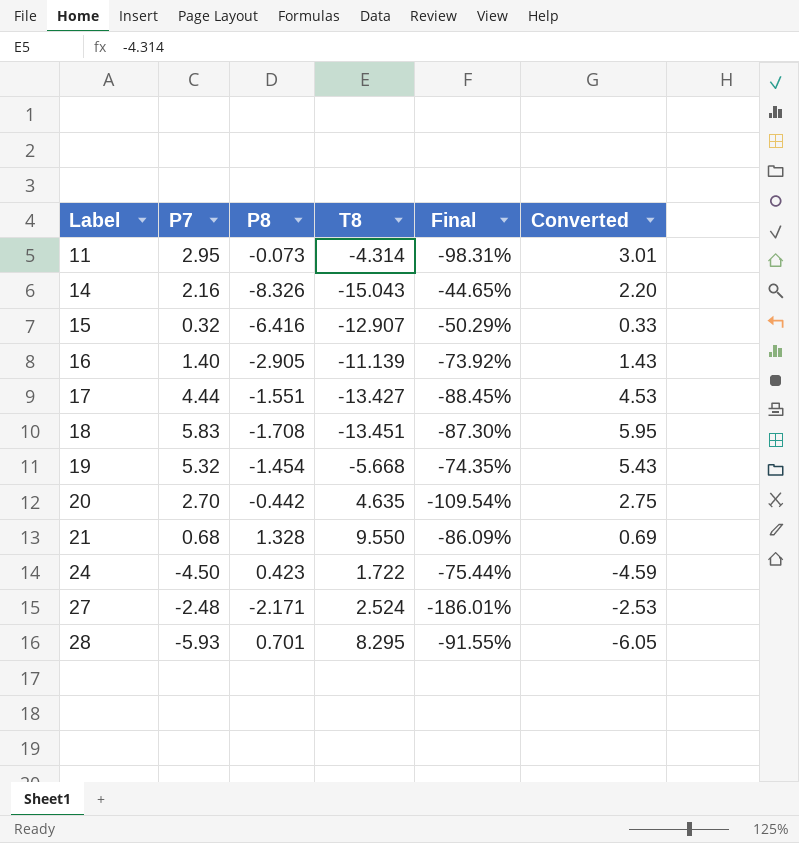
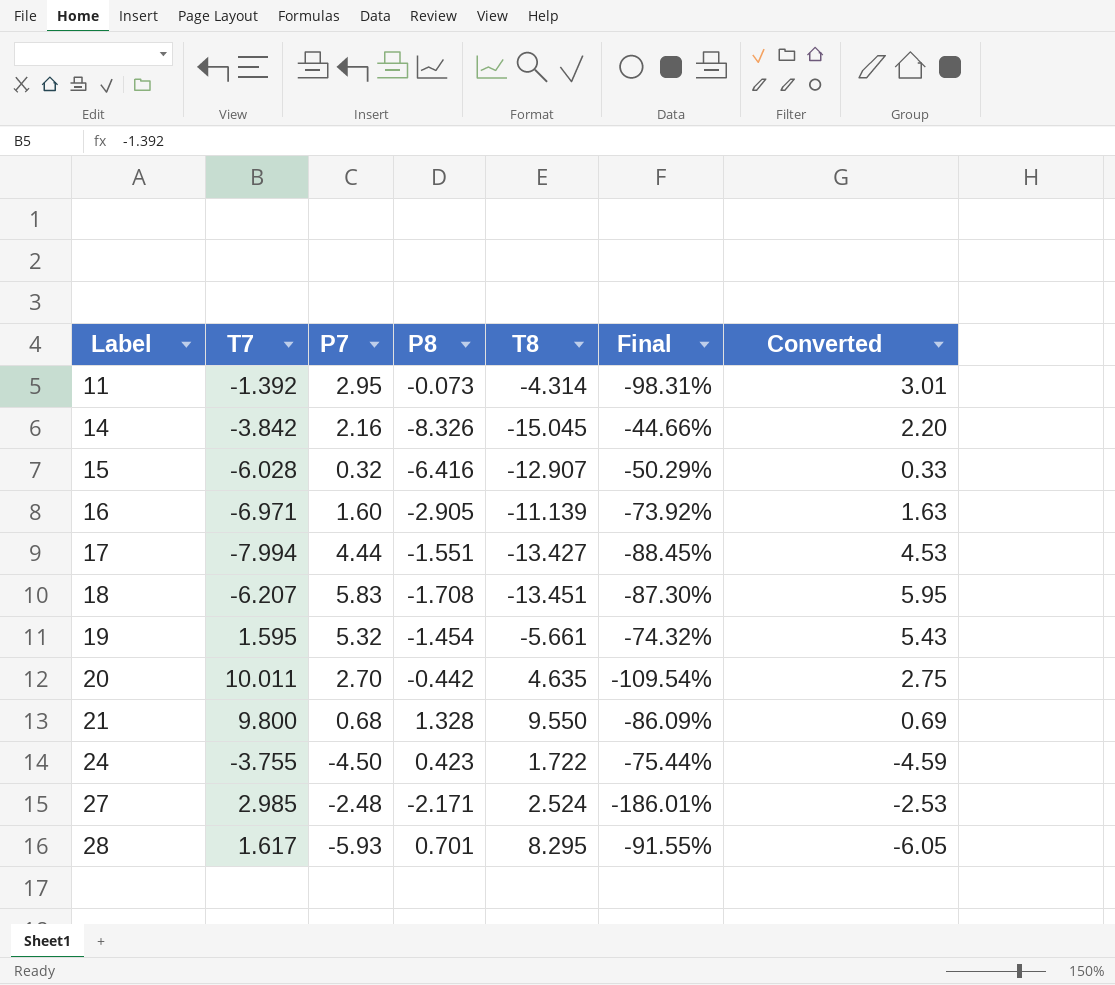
column T7 | position: none -> 2
14 | T8: -15.043 -> -15.045
14 | Final: -44.65% -> -44.66%
16 | P7: 1.40 -> 1.60
16 | Converted: 1.43 -> 1.63
19 | T8: -5.668 -> -5.661
19 | Final: -74.35% -> -74.32%

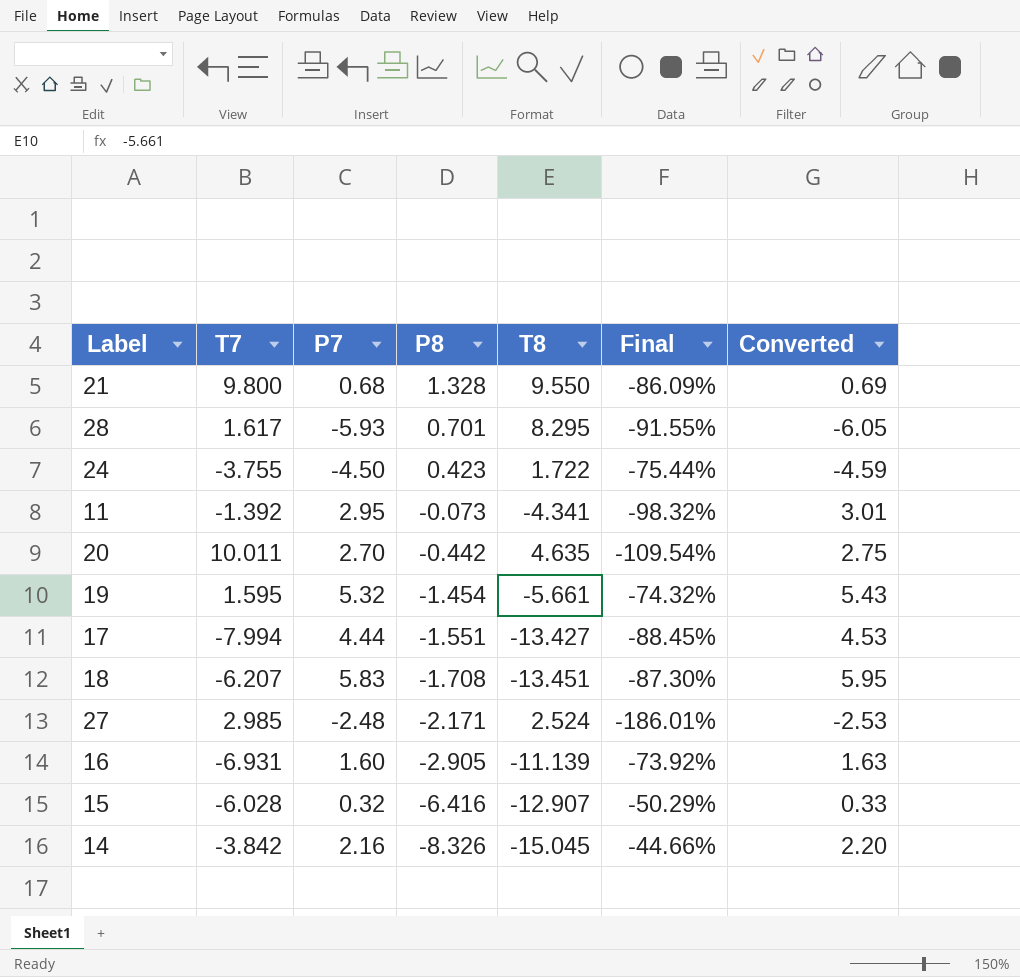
row order: Label ascending -> P8 descending
11 | T8: -4.314 -> -4.341
11 | Final: -98.31% -> -98.32%
16 | T7: -6.971 -> -6.931

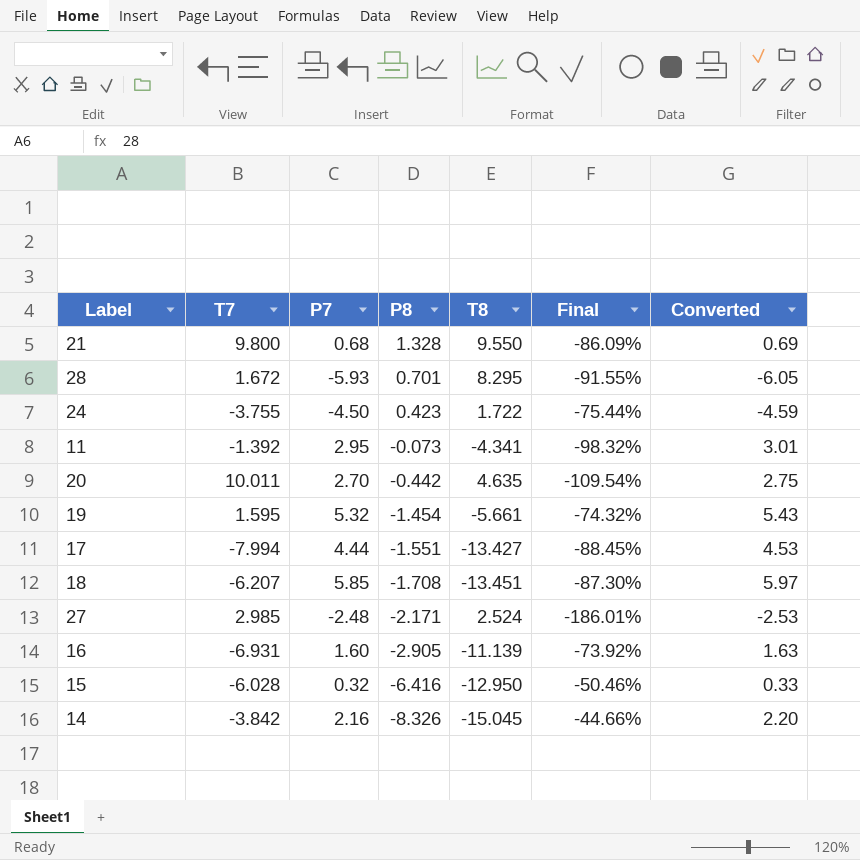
28 | T7: 1.617 -> 1.672
18 | P7: 5.83 -> 5.85
18 | Converted: 5.95 -> 5.97
15 | T8: -12.907 -> -12.950
15 | Final: -50.29% -> -50.46%

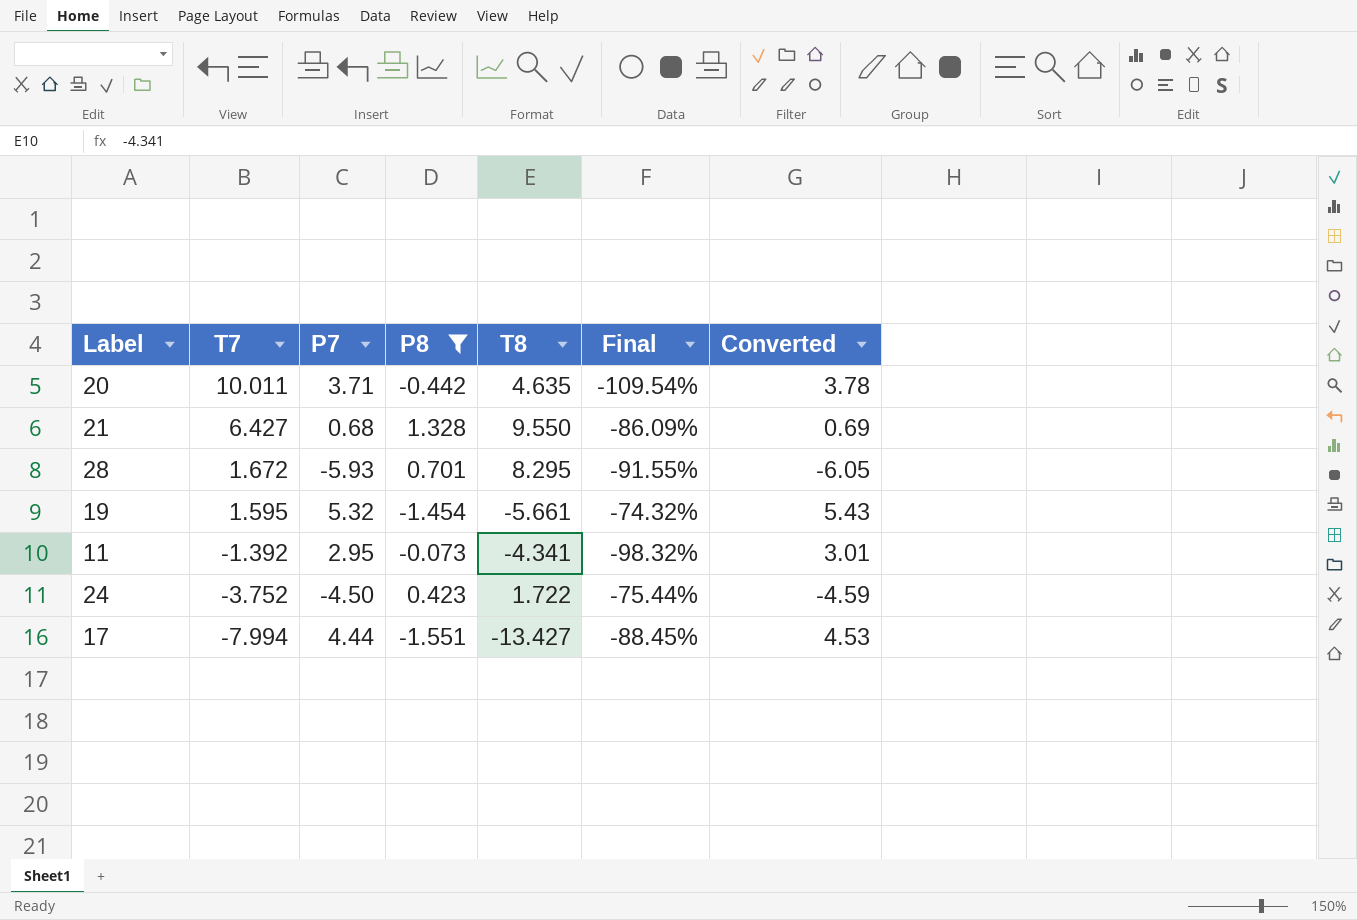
filter: none -> P8 >= -1.551
row order: P8 descending -> T7 descending
20 | P7: 2.70 -> 3.71
20 | Converted: 2.75 -> 3.78
21 | T7: 9.800 -> 6.427
24 | T7: -3.755 -> -3.752

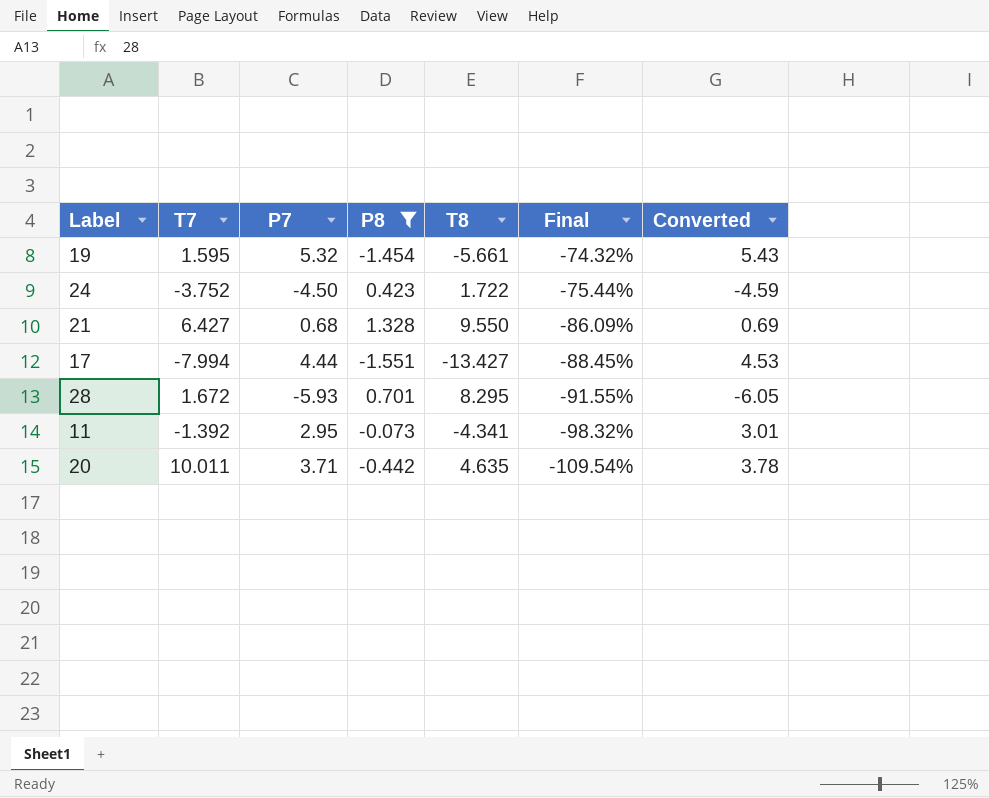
row order: T7 descending -> Final descending

